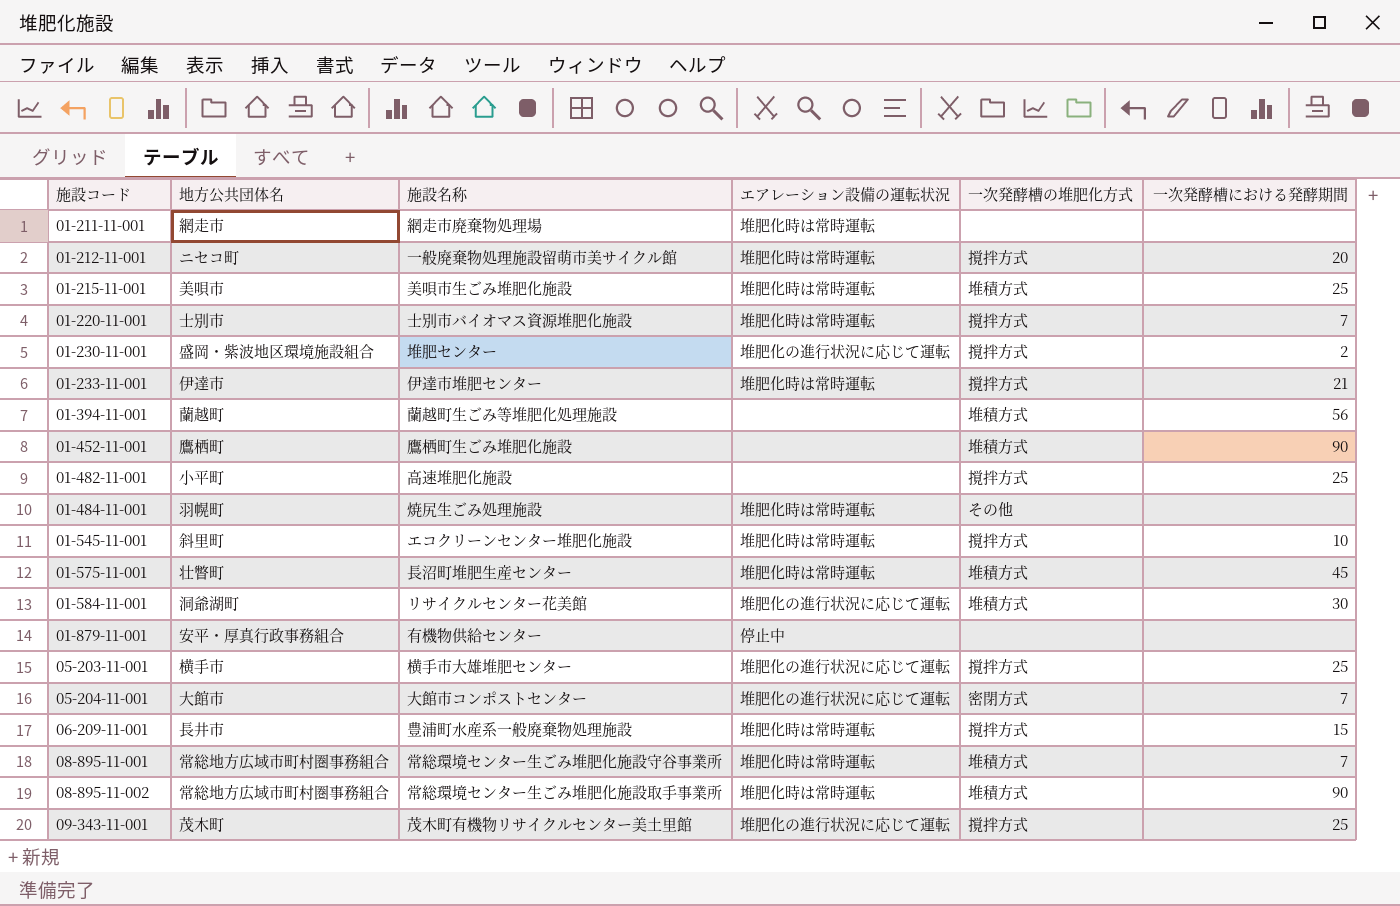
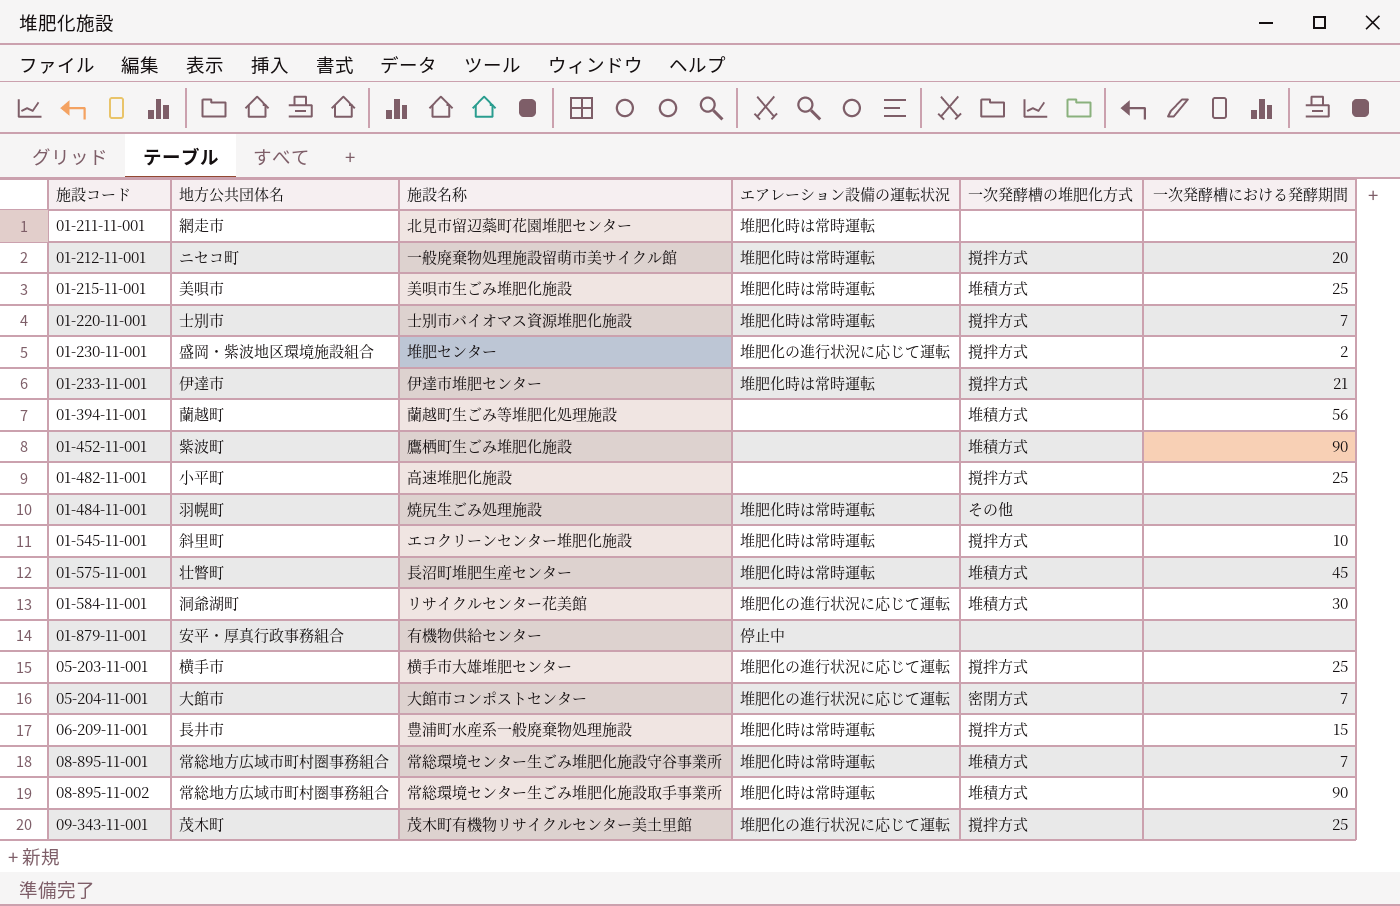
01-211-11-001 | 施設名称: 網走市廃棄物処理場 -> 北見市留辺蘂町花園堆肥センター
01-452-11-001 | 地方公共団体名: 鷹栖町 -> 紫波町

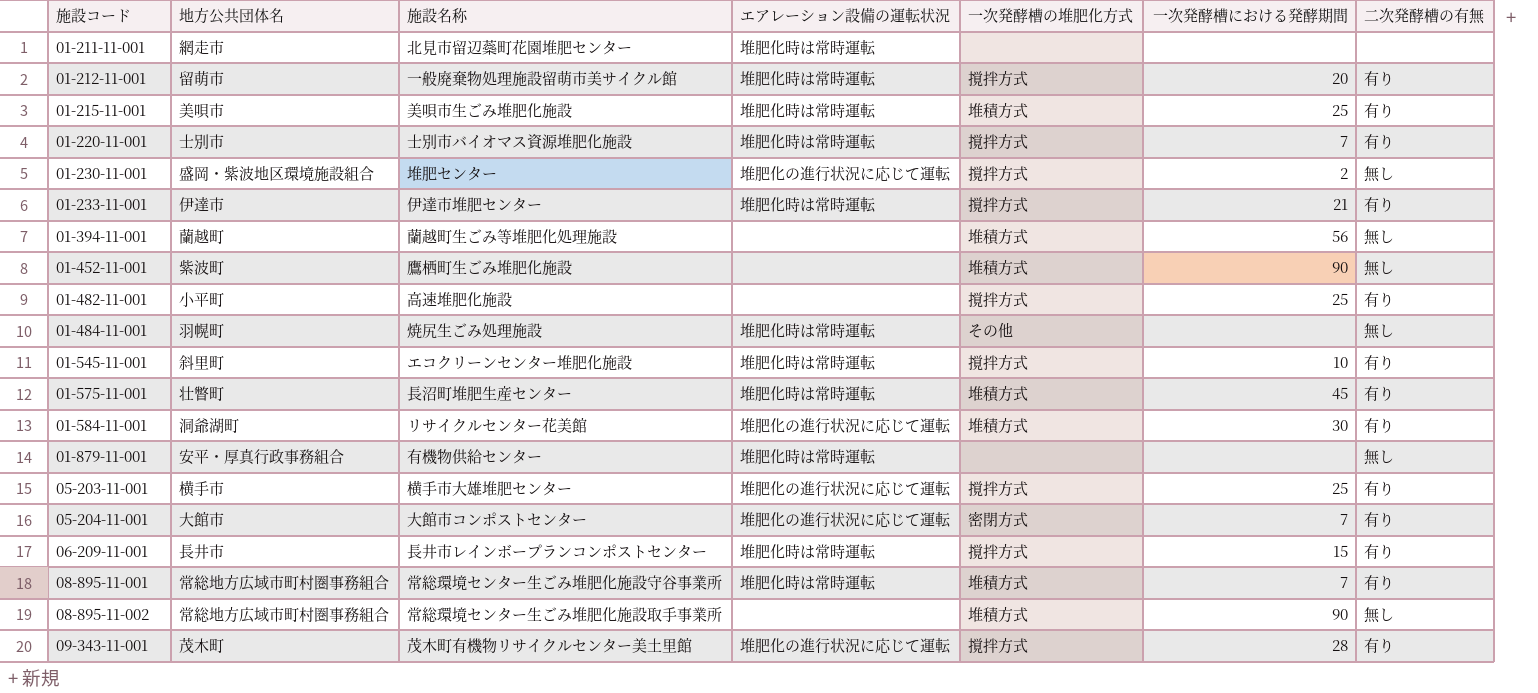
column 二次発酵槽の有無 | position: none -> 7
01-212-11-001 | 地方公共団体名: ニセコ町 -> 留萌市
01-879-11-001 | エアレーション設備の運転状況: 停止中 -> 堆肥化時は常時運転
06-209-11-001 | 施設名称: 豊浦町水産系一般廃棄物処理施設 -> 長井市レインボープランコンポストセンター
08-895-11-002 | エアレーション設備の運転状況: 堆肥化時は常時運転 -> none
09-343-11-001 | 一次発酵槽における発酵期間: 25 -> 28

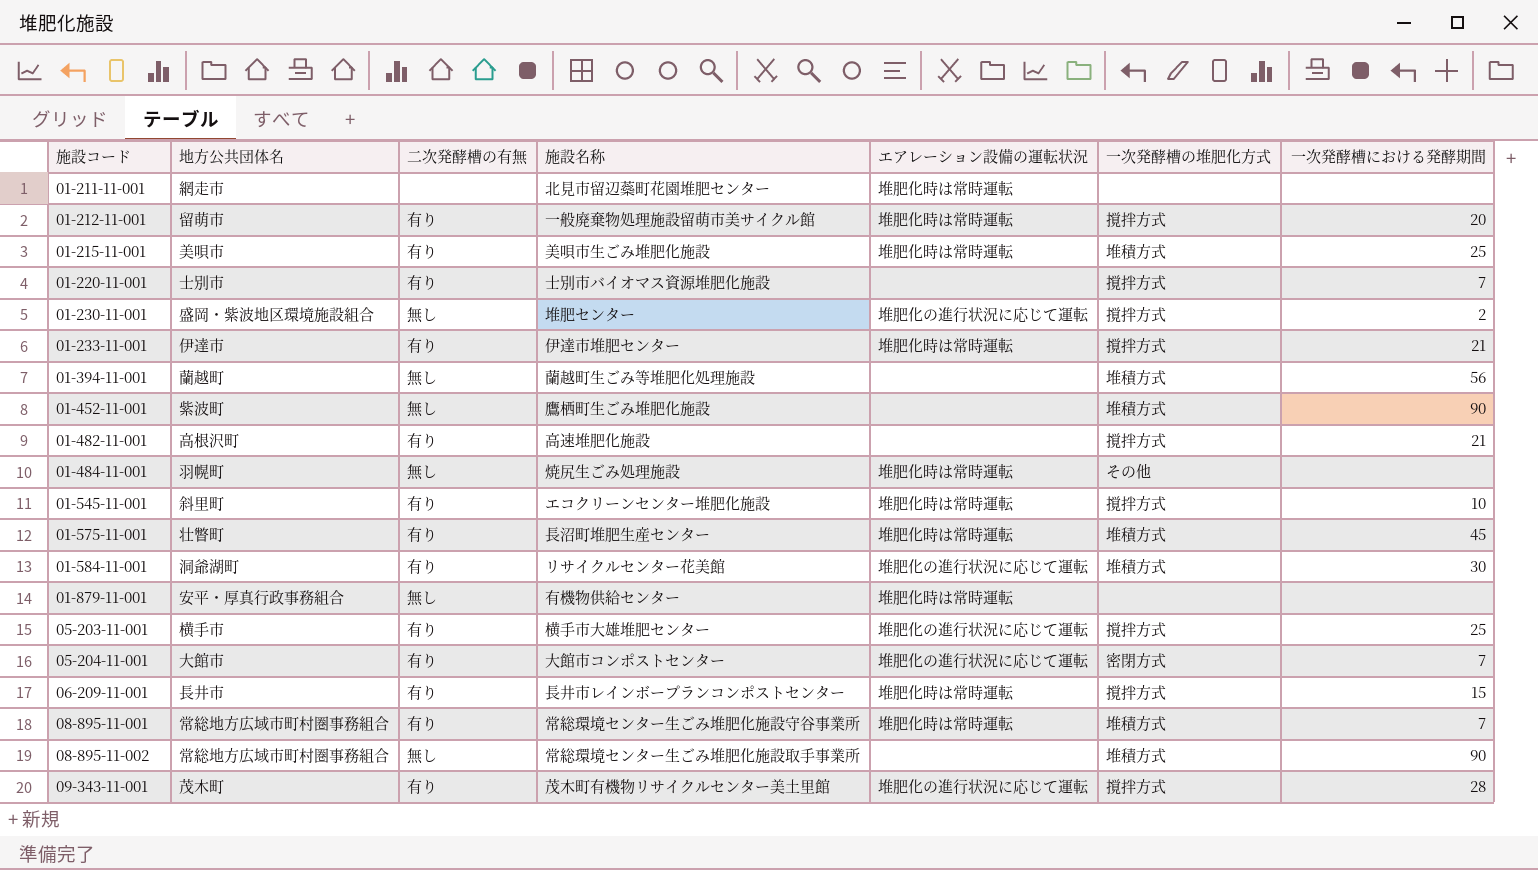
column 二次発酵槽の有無 | position: 7 -> 3
01-220-11-001 | エアレーション設備の運転状況: 堆肥化時は常時運転 -> none
01-482-11-001 | 地方公共団体名: 小平町 -> 高根沢町
01-482-11-001 | 一次発酵槽における発酵期間: 25 -> 21

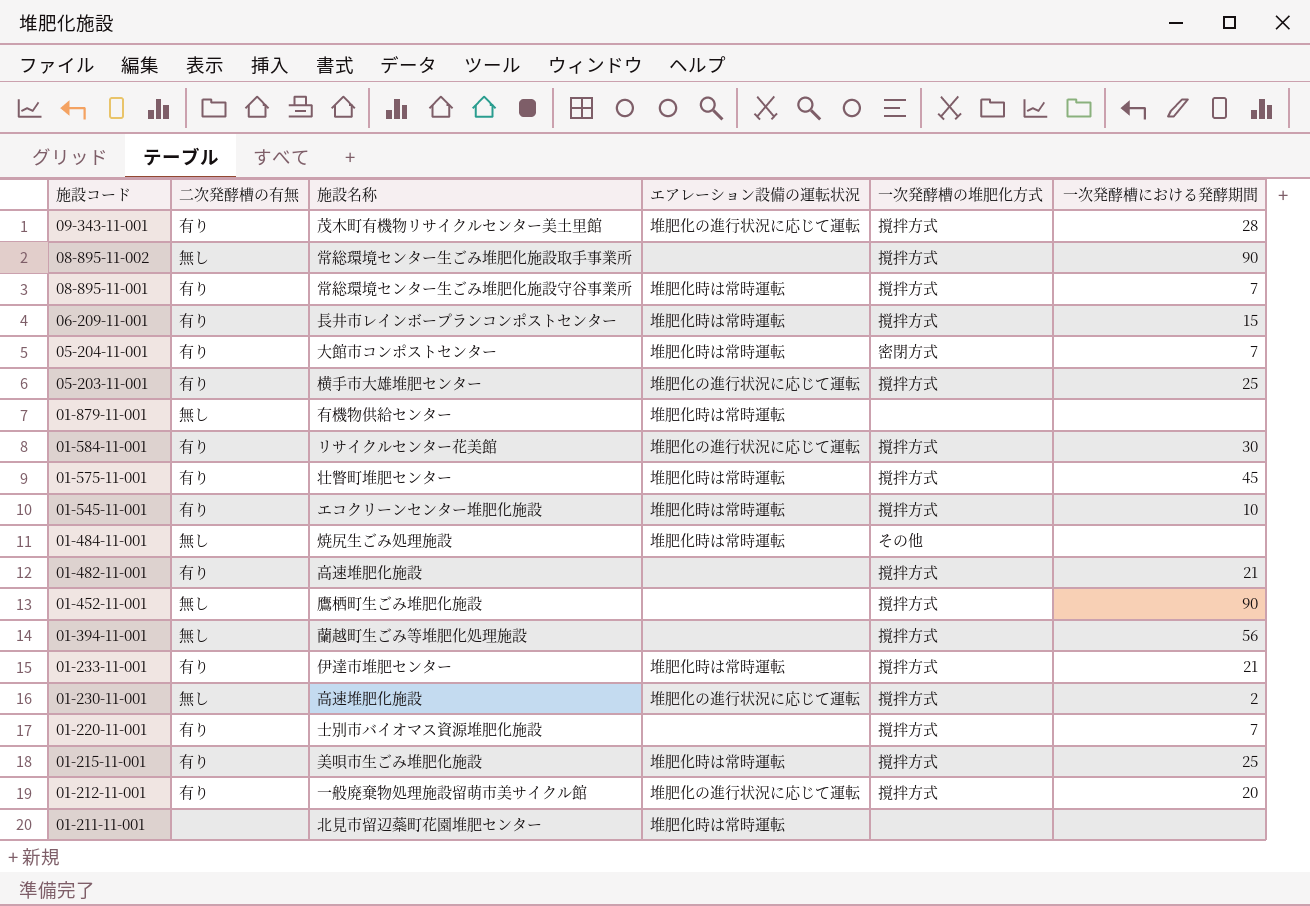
row order: 施設コード ascending -> 施設コード descending
column 地方公共団体名 | position: 2 -> none
08-895-11-002 | 一次発酵槽の堆肥化方式: 堆積方式 -> 撹拌方式
08-895-11-001 | 一次発酵槽の堆肥化方式: 堆積方式 -> 撹拌方式
05-204-11-001 | エアレーション設備の運転状況: 堆肥化の進行状況に応じて運転 -> 堆肥化時は常時運転
01-584-11-001 | 一次発酵槽の堆肥化方式: 堆積方式 -> 撹拌方式
01-575-11-001 | 施設名称: 長沼町堆肥生産センター -> 壮瞥町堆肥センター
01-575-11-001 | 一次発酵槽の堆肥化方式: 堆積方式 -> 撹拌方式
01-452-11-001 | 一次発酵槽の堆肥化方式: 堆積方式 -> 撹拌方式
01-394-11-001 | 一次発酵槽の堆肥化方式: 堆積方式 -> 撹拌方式
01-230-11-001 | 施設名称: 堆肥センター -> 高速堆肥化施設
01-215-11-001 | 一次発酵槽の堆肥化方式: 堆積方式 -> 撹拌方式
01-212-11-001 | エアレーション設備の運転状況: 堆肥化時は常時運転 -> 堆肥化の進行状況に応じて運転

